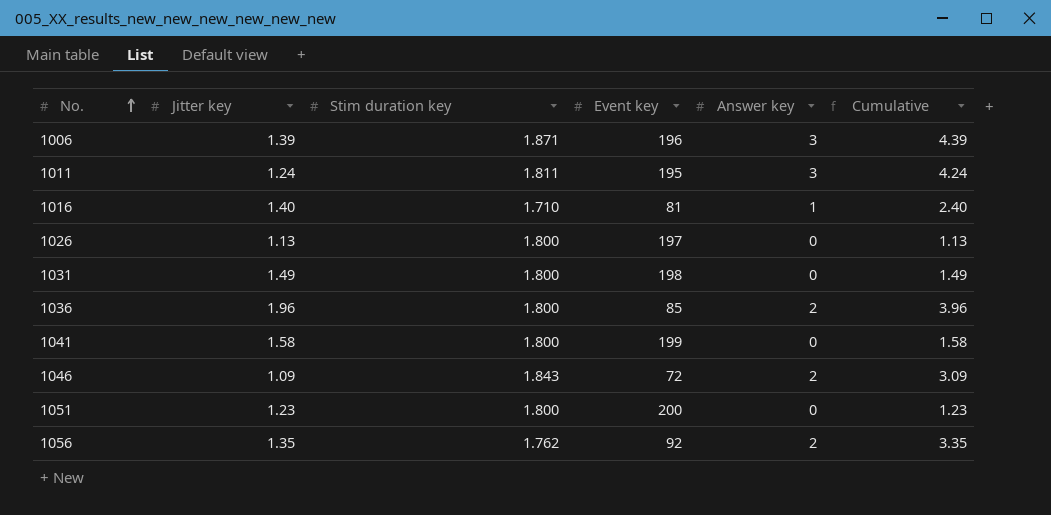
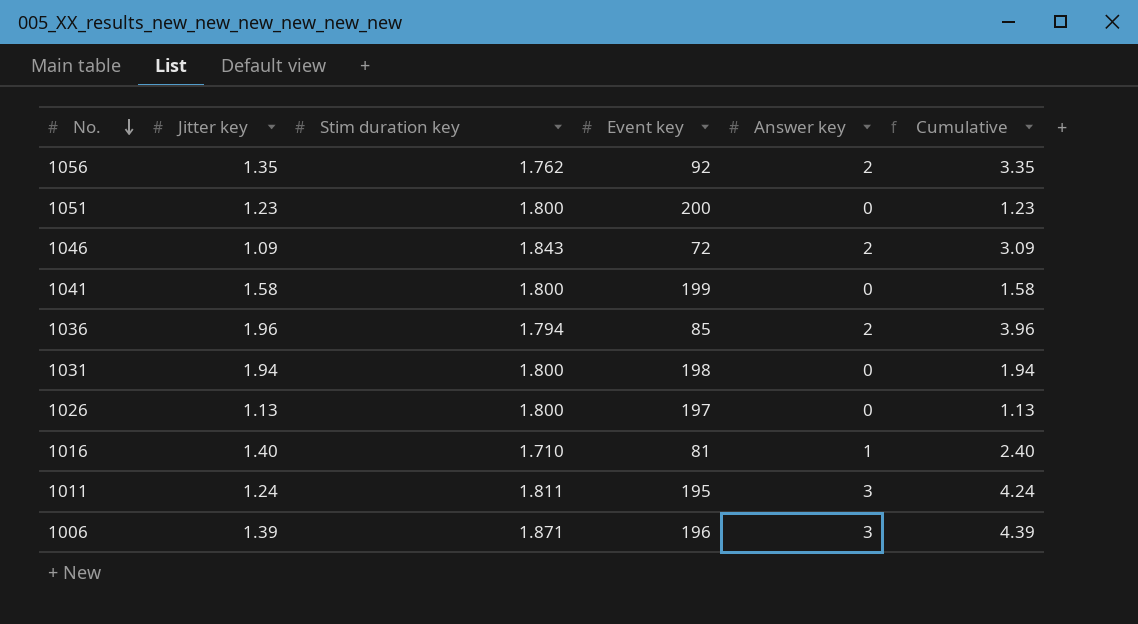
row order: No. ascending -> No. descending
1036 | Stim duration key: 1.800 -> 1.794
1031 | Jitter key: 1.49 -> 1.94
1031 | Cumulative: 1.49 -> 1.94

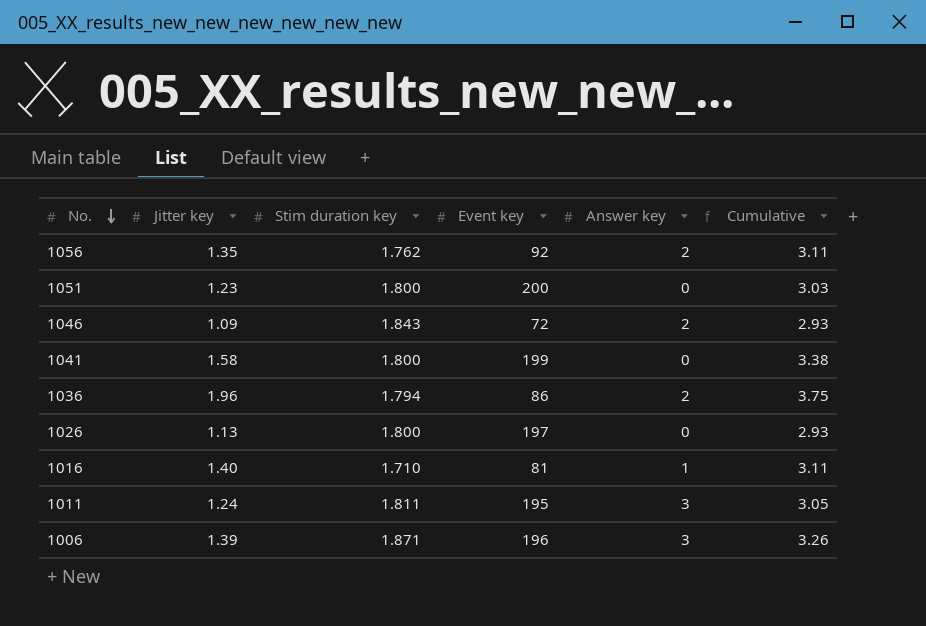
column Cumulative | formula: [Jitter key] + [Answer key] -> [Jitter key] + [Stim duration key]
row 1031: 1.94 | 1.800 | 198 | 0 | 1.94 -> none
1036 | Event key: 85 -> 86

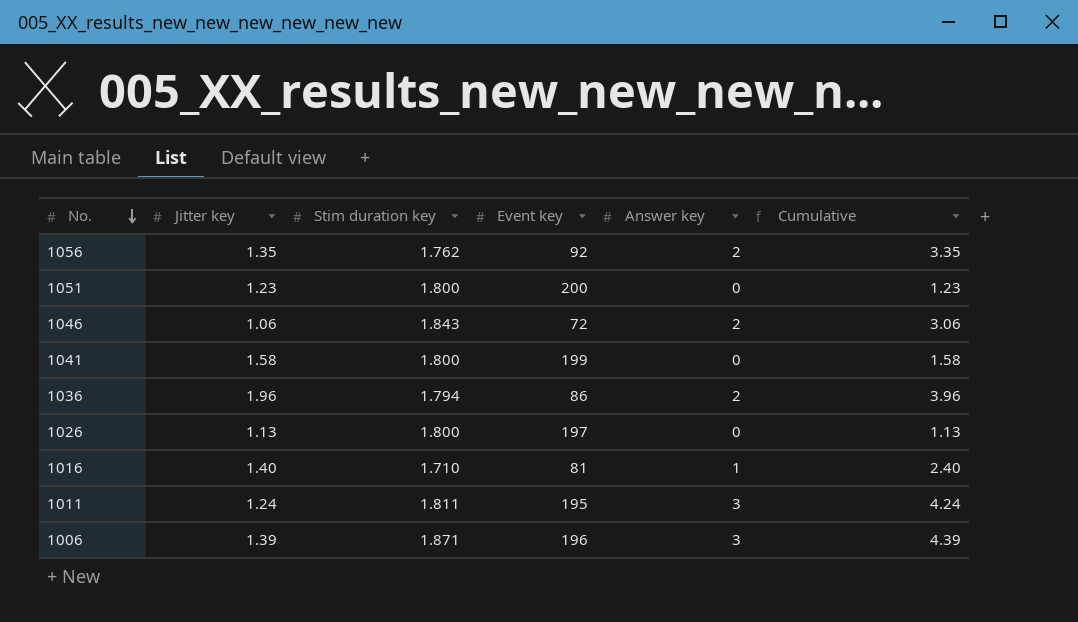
column Cumulative | formula: [Jitter key] + [Stim duration key] -> [Jitter key] + [Answer key]
1046 | Jitter key: 1.09 -> 1.06

